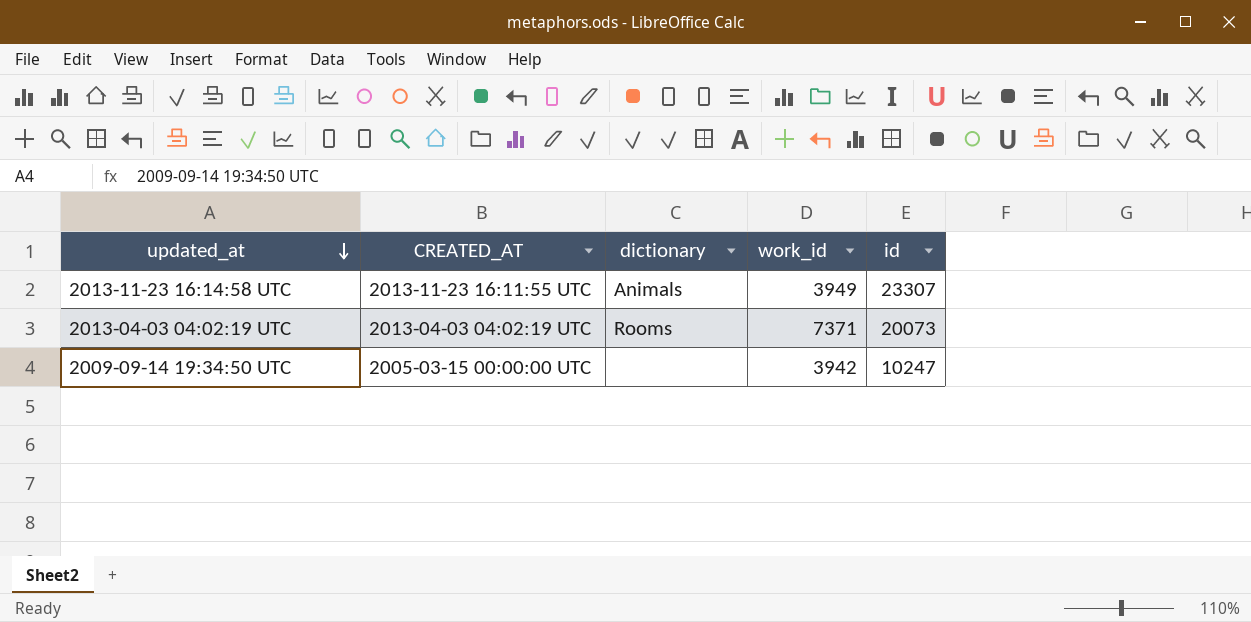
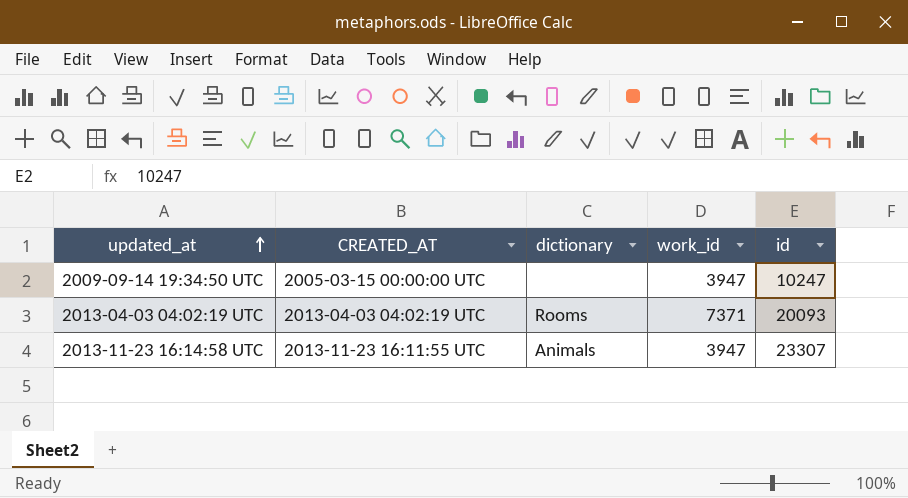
row order: updated_at descending -> updated_at ascending
2009-09-14 19:34:50 UTC | work_id: 3942 -> 3947
2013-04-03 04:02:19 UTC | id: 20073 -> 20093
2013-11-23 16:14:58 UTC | work_id: 3949 -> 3947

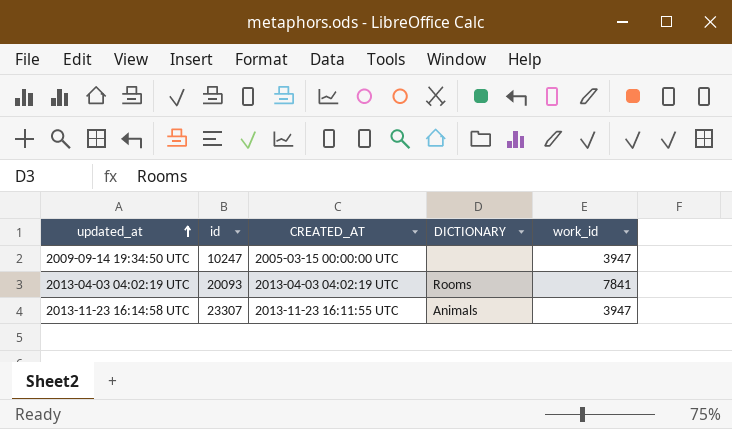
column id | position: 5 -> 2
column name: dictionary -> DICTIONARY
2013-04-03 04:02:19 UTC | work_id: 7371 -> 7841

